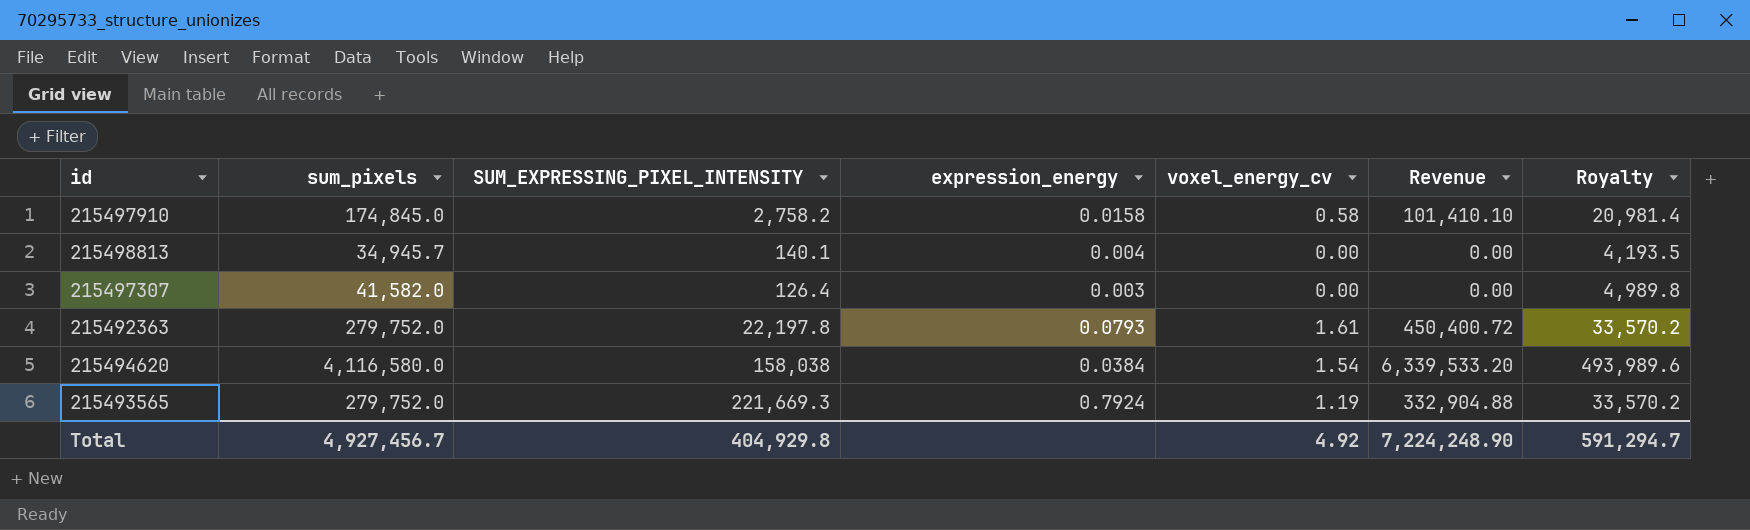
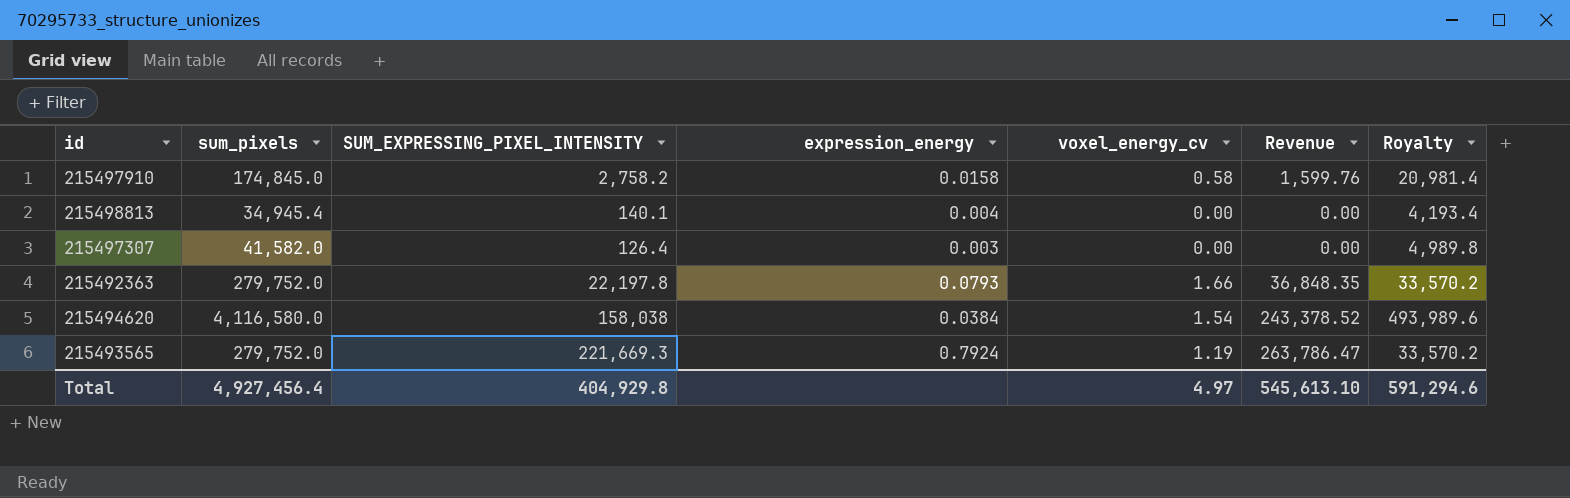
column Revenue | formula: [sum_pixels] * [voxel_energy_cv] -> [SUM_EXPRESSING_PIXEL_INTENSITY] * [voxel_energy_cv]
215498813 | sum_pixels: 34,945.7 -> 34,945.4
215498813 | Royalty: 4,193.5 -> 4,193.4
215492363 | voxel_energy_cv: 1.61 -> 1.66
Total | sum_pixels: 4,927,456.7 -> 4,927,456.4
Total | voxel_energy_cv: 4.92 -> 4.97
Total | Revenue: 7,224,248.90 -> 545,613.10
Total | Royalty: 591,294.7 -> 591,294.6

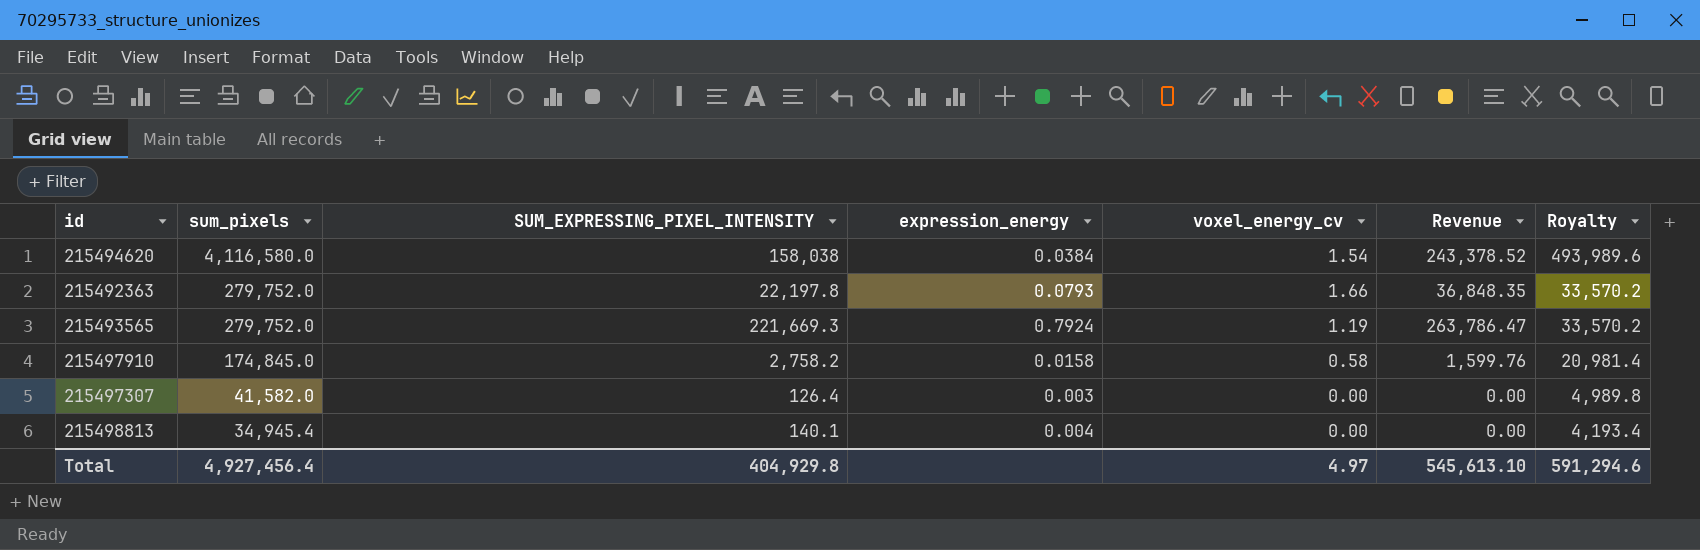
row order: none -> sum_pixels descending

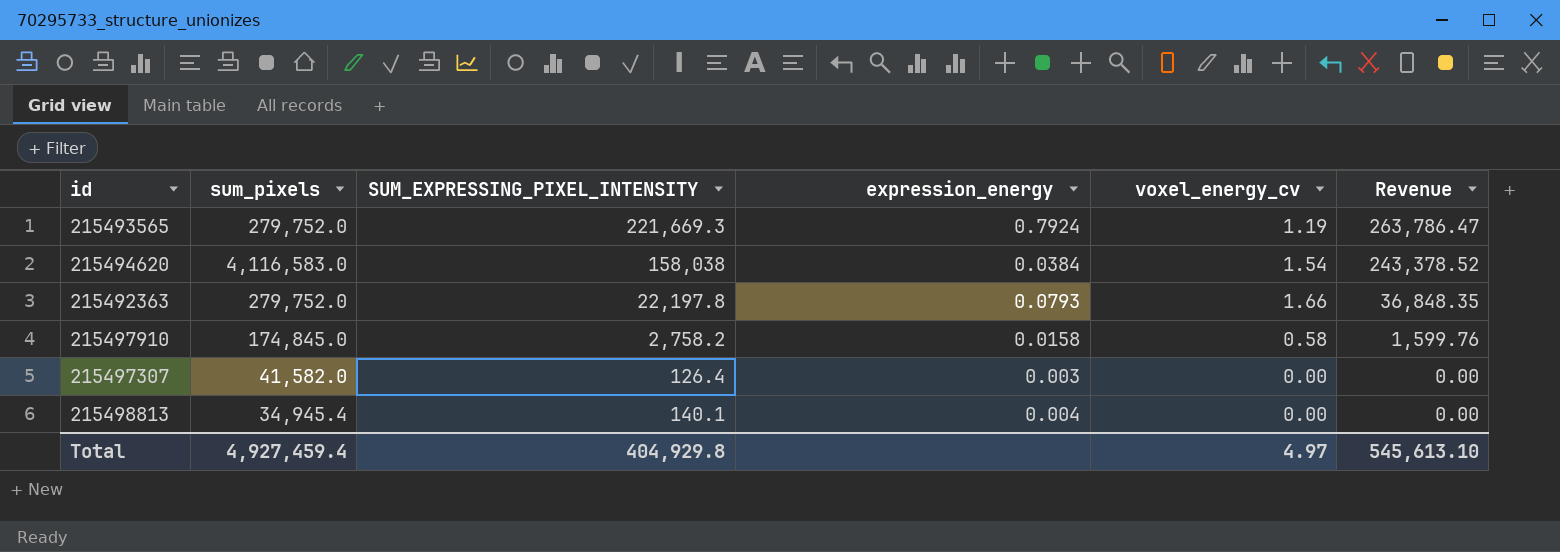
row order: sum_pixels descending -> Revenue descending
column Royalty | formula: [sum_pixels] * 0.12 -> none
215494620 | sum_pixels: 4,116,580.0 -> 4,116,583.0
Total | sum_pixels: 4,927,456.4 -> 4,927,459.4

